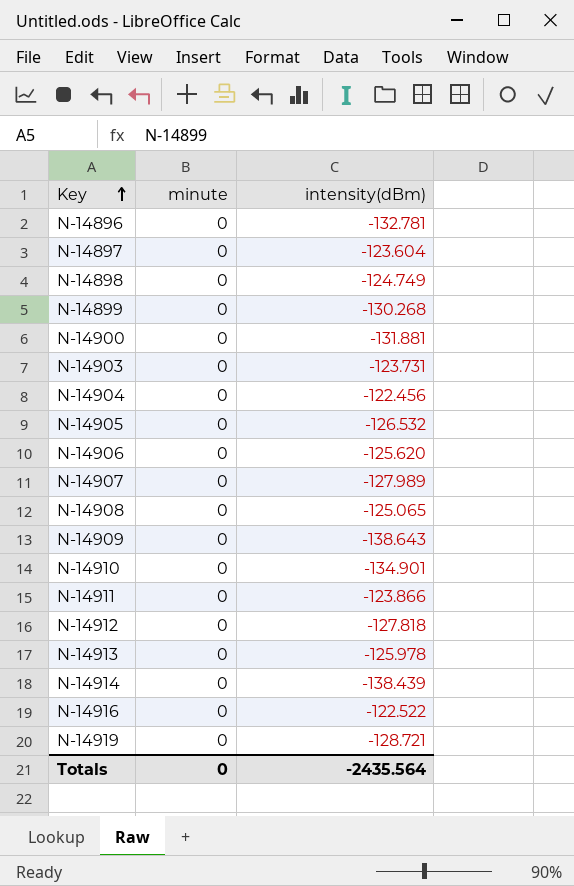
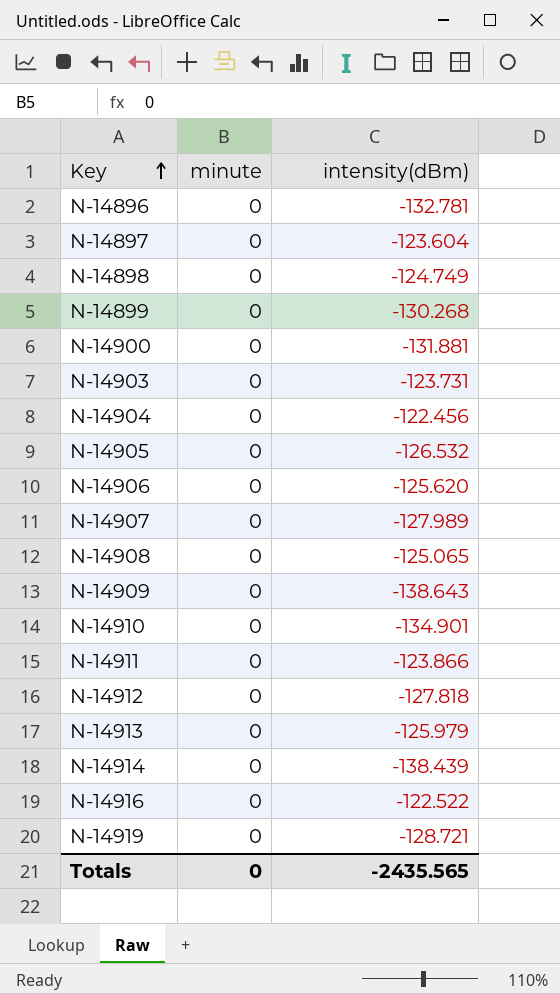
N-14913 | intensity(dBm): -125.978 -> -125.979
Totals | intensity(dBm): -2435.564 -> -2435.565

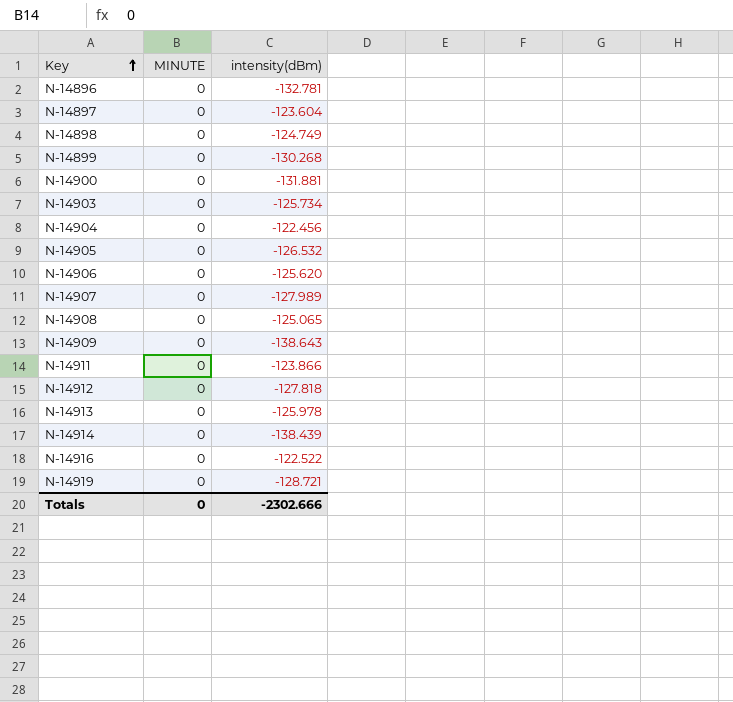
column name: minute -> MINUTE
row N-14910: 0 | -134.901 -> none
N-14903 | intensity(dBm): -123.731 -> -125.734
N-14913 | intensity(dBm): -125.979 -> -125.978
Totals | intensity(dBm): -2435.565 -> -2302.666

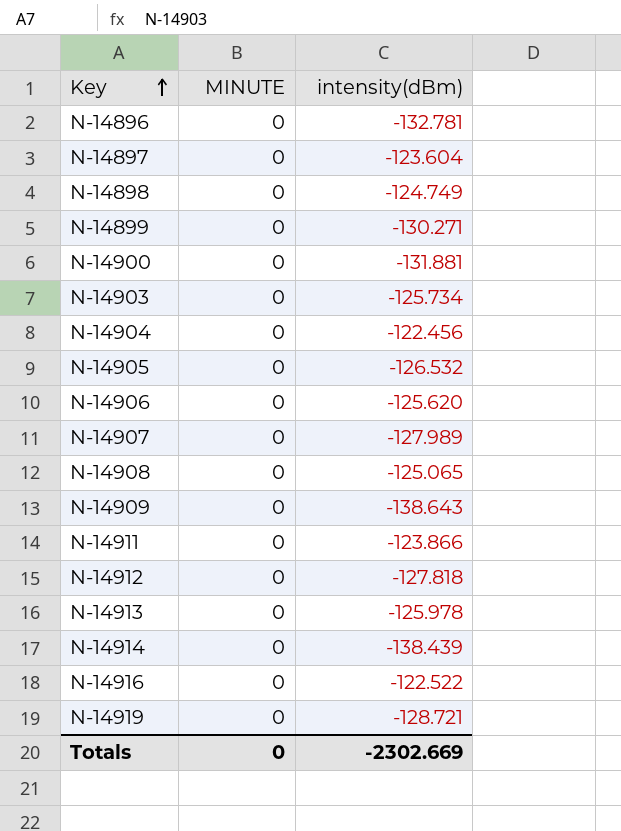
N-14899 | intensity(dBm): -130.268 -> -130.271
Totals | intensity(dBm): -2302.666 -> -2302.669

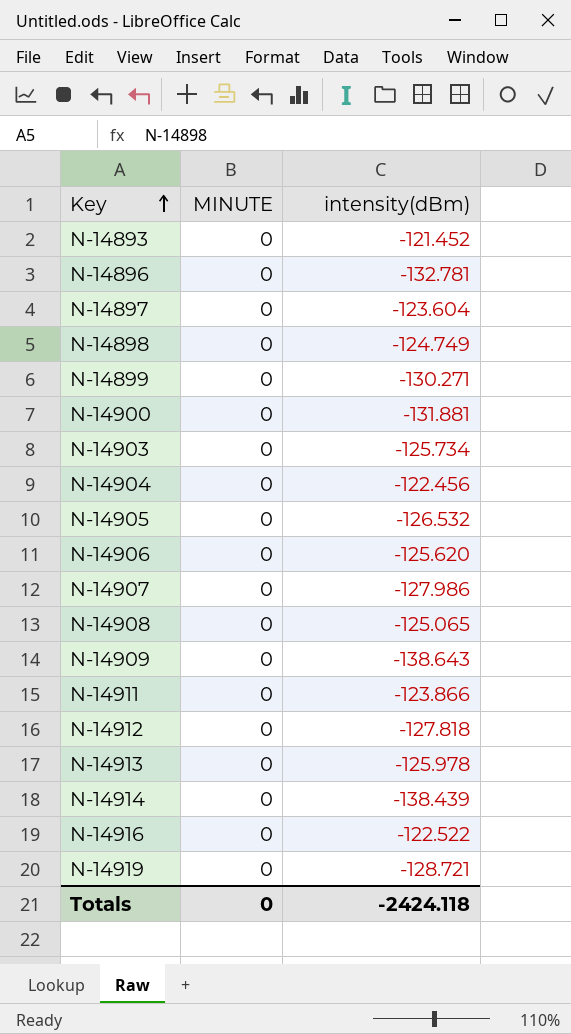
row N-14893: none -> 0 | -121.452
N-14907 | intensity(dBm): -127.989 -> -127.986
Totals | intensity(dBm): -2302.669 -> -2424.118

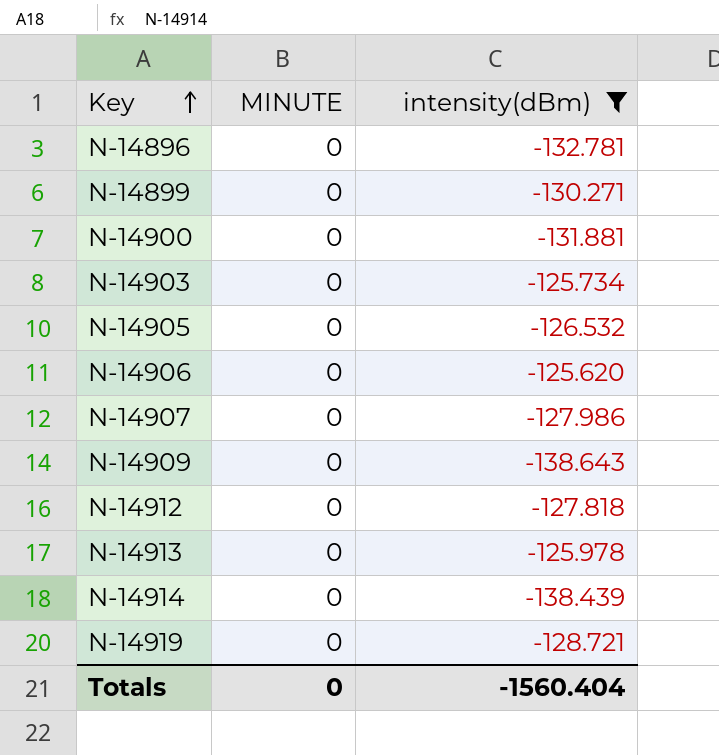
filter: none -> intensity(dBm) <= -125.620
Totals | intensity(dBm): -2424.118 -> -1560.404

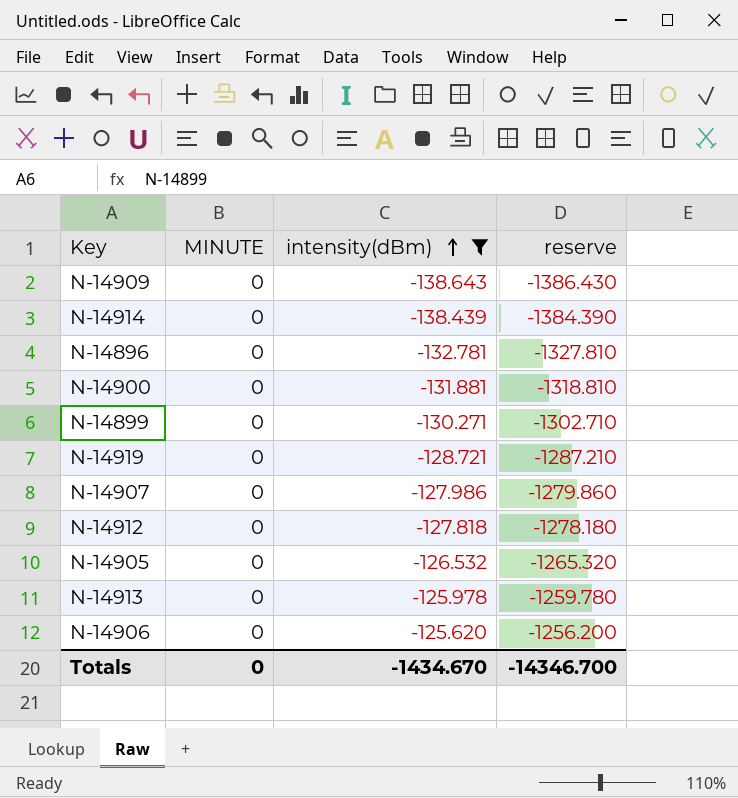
row order: Key ascending -> intensity(dBm) ascending
column reserve | formula: none -> [intensity(dBm)] * 10
row N-14903: 0 | -125.734 -> none
Totals | intensity(dBm): -1560.404 -> -1434.670

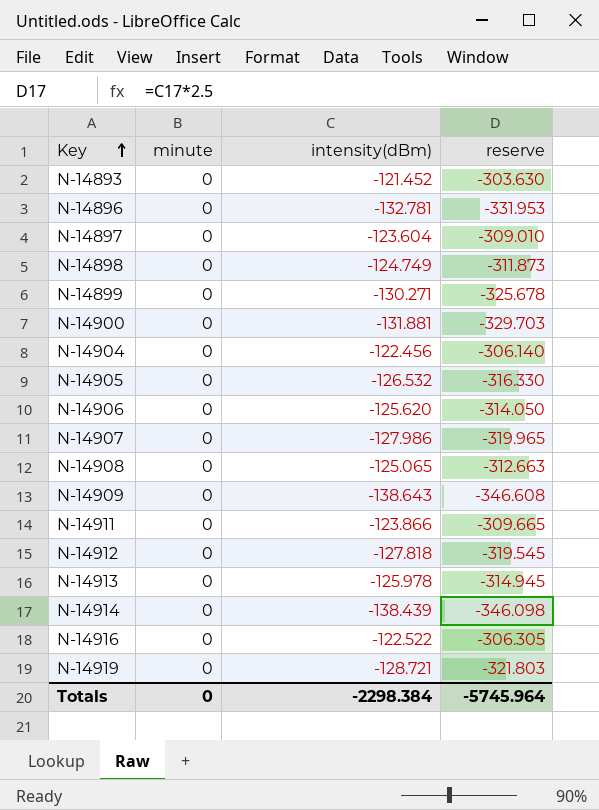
filter: intensity(dBm) <= -125.620 -> none
row order: intensity(dBm) ascending -> Key ascending
column name: MINUTE -> minute
column reserve | formula: [intensity(dBm)] * 10 -> [intensity(dBm)] * 2.5
Totals | intensity(dBm): -1434.670 -> -2298.384
Totals | reserve: -14346.700 -> -5745.964

